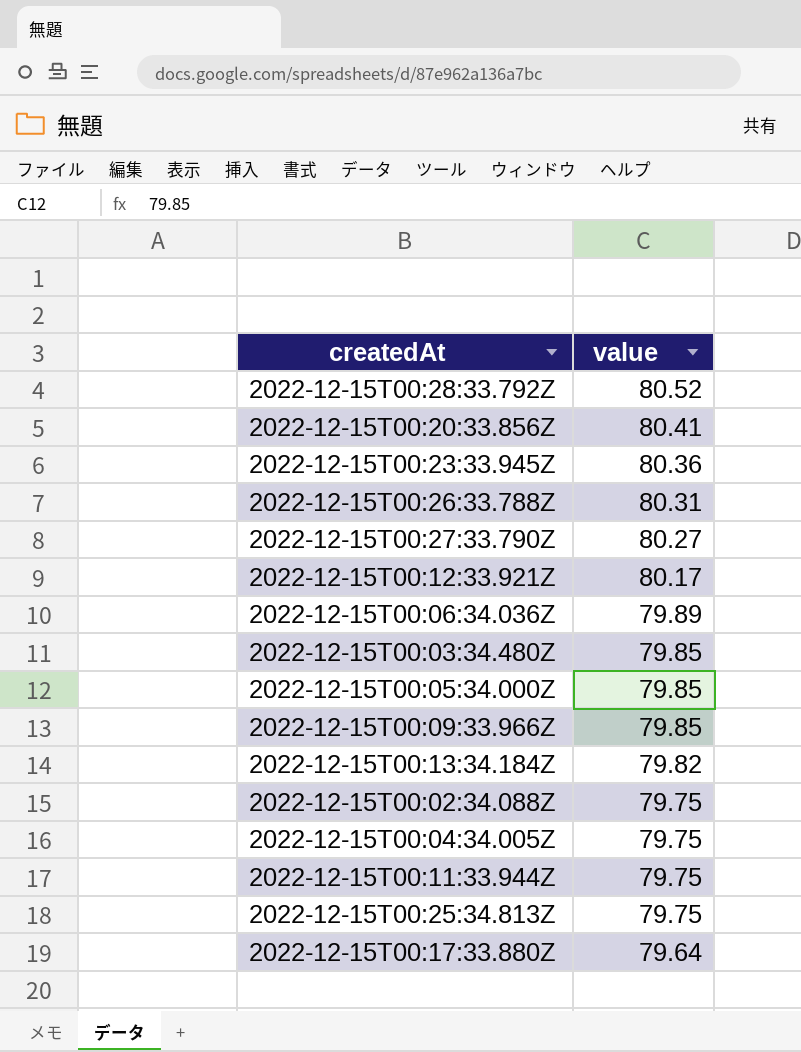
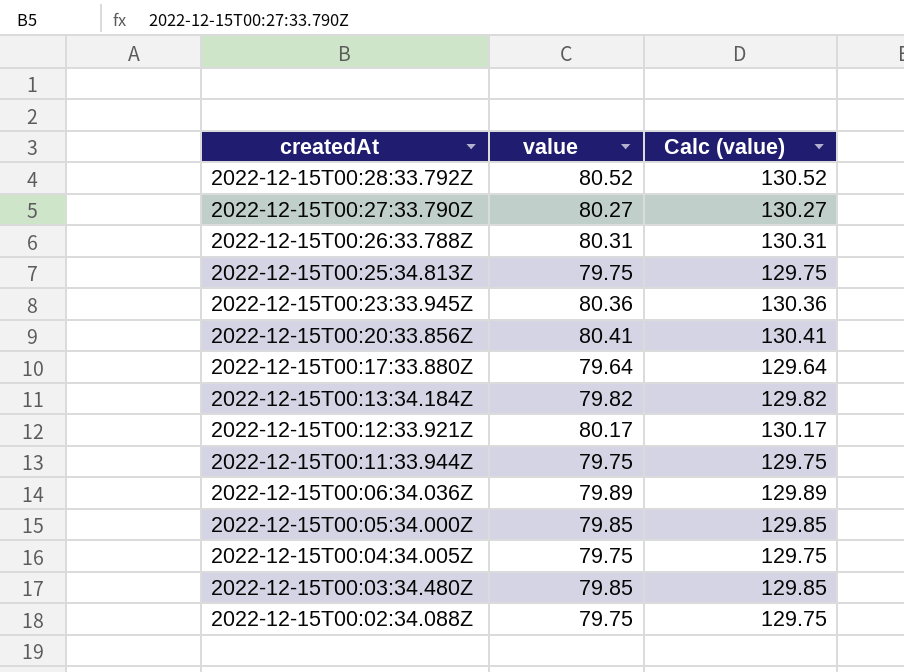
row order: value descending -> createdAt descending
column Calc (value) | formula: none -> [value] + 50
row 2022-12-15T00:09:33.966Z: 79.85 -> none

